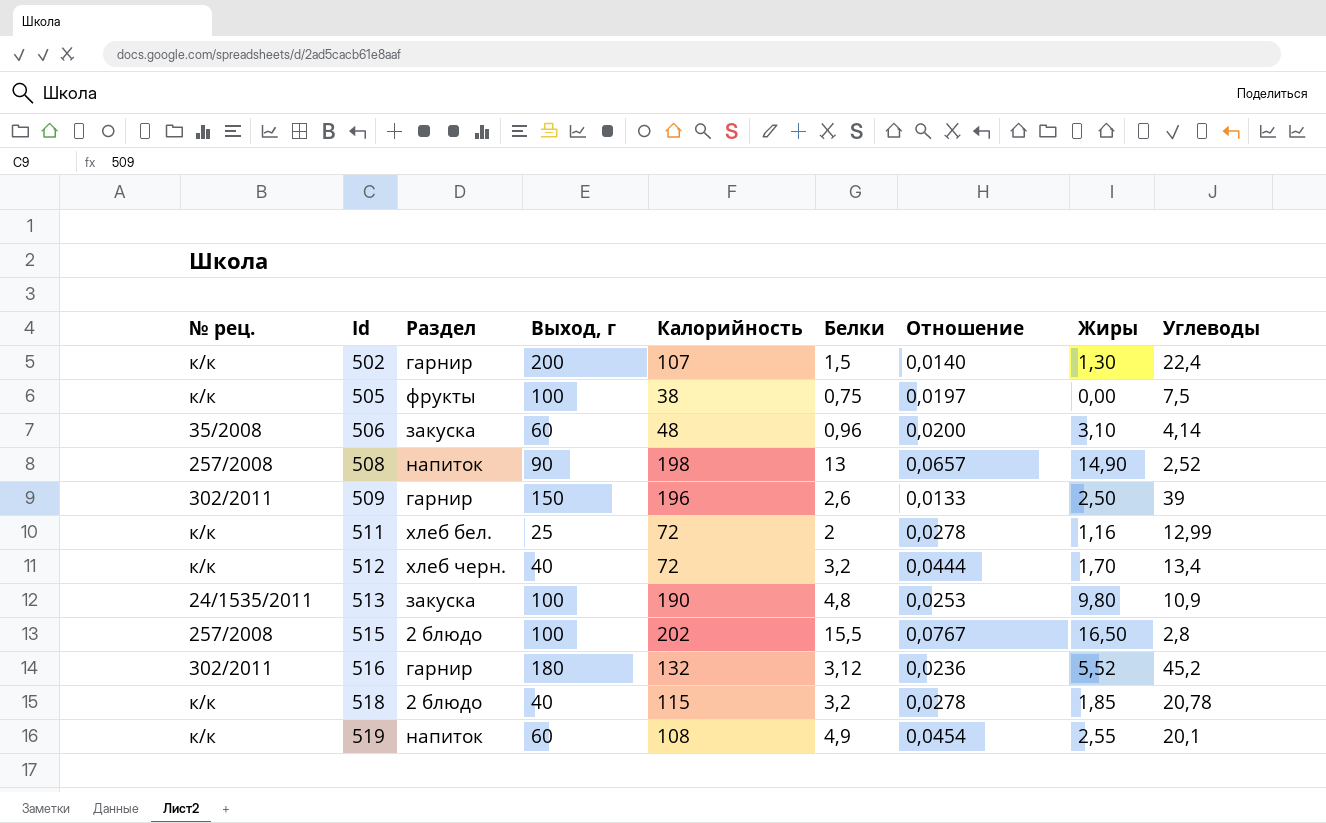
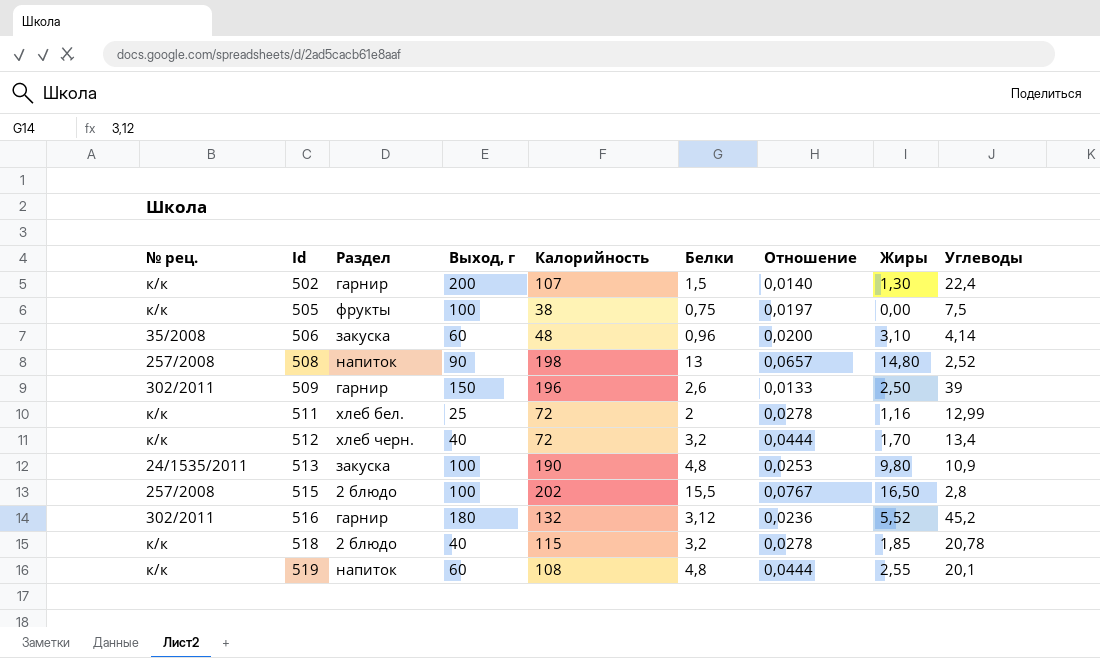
508 | Жиры: 14,90 -> 14,80
519 | Белки: 4,9 -> 4,8
519 | Отношение: 0,0454 -> 0,0444

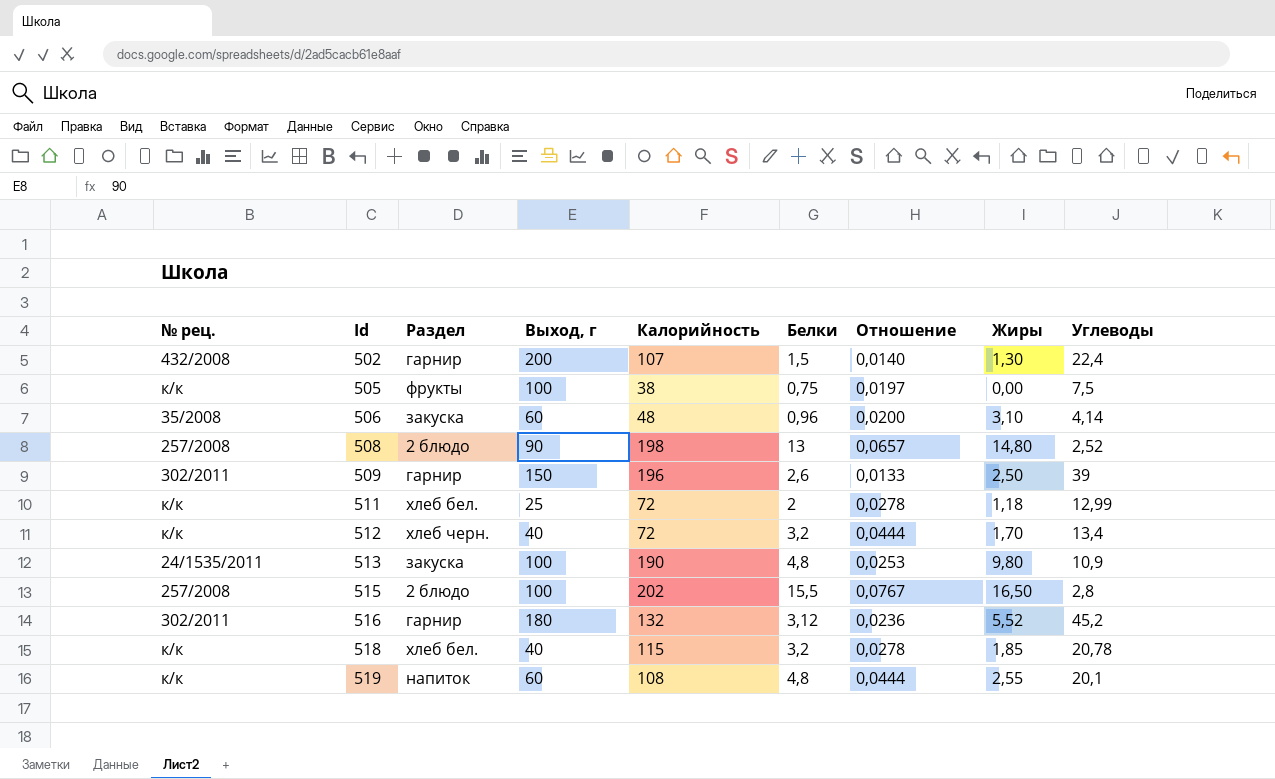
502 | № рец.: к/к -> 432/2008
508 | Раздел: напиток -> 2 блюдо
511 | Жиры: 1,16 -> 1,18
518 | Раздел: 2 блюдо -> хлеб бел.

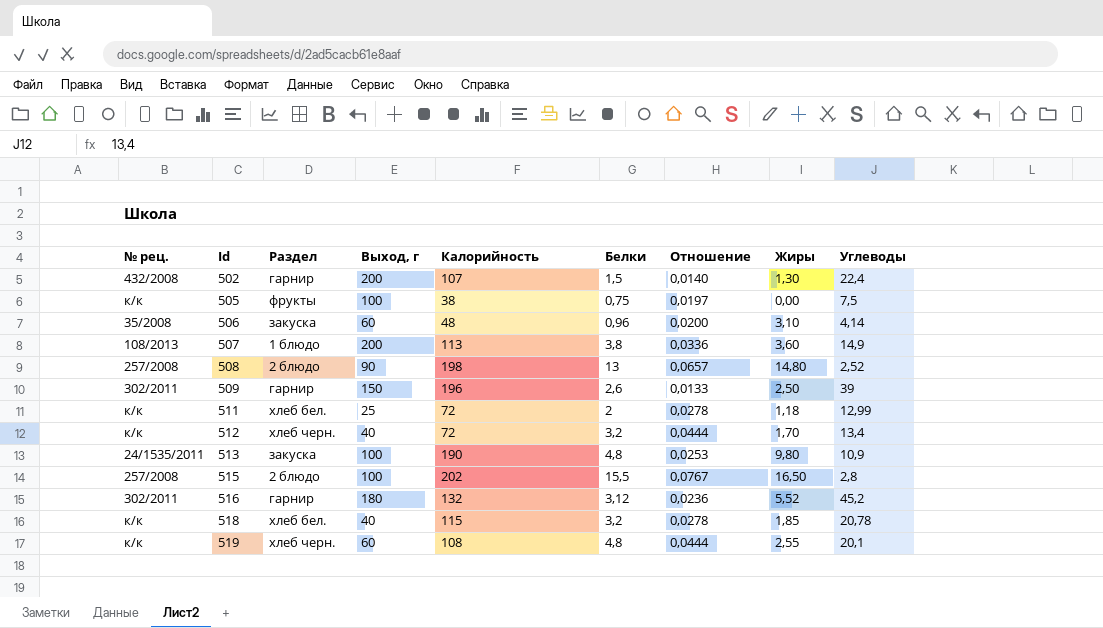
row 507: none -> 108/2013 | 1 блюдо | 200 | 113 | 3,8 | 0,0336 | 3,60 | 14,9
519 | Раздел: напиток -> хлеб черн.

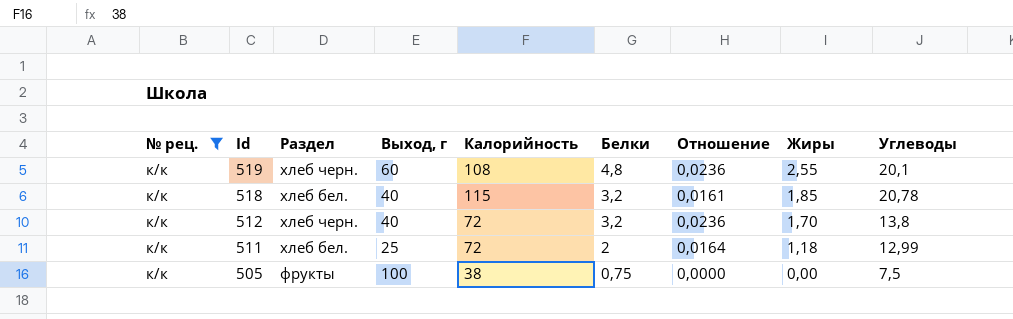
filter: none -> № рец. = к/к
row order: Id ascending -> Id descending
column Отношение | formula: [Белки] / [Калорийность] -> [Жиры] / [Калорийность]
512 | Углеводы: 13,4 -> 13,8

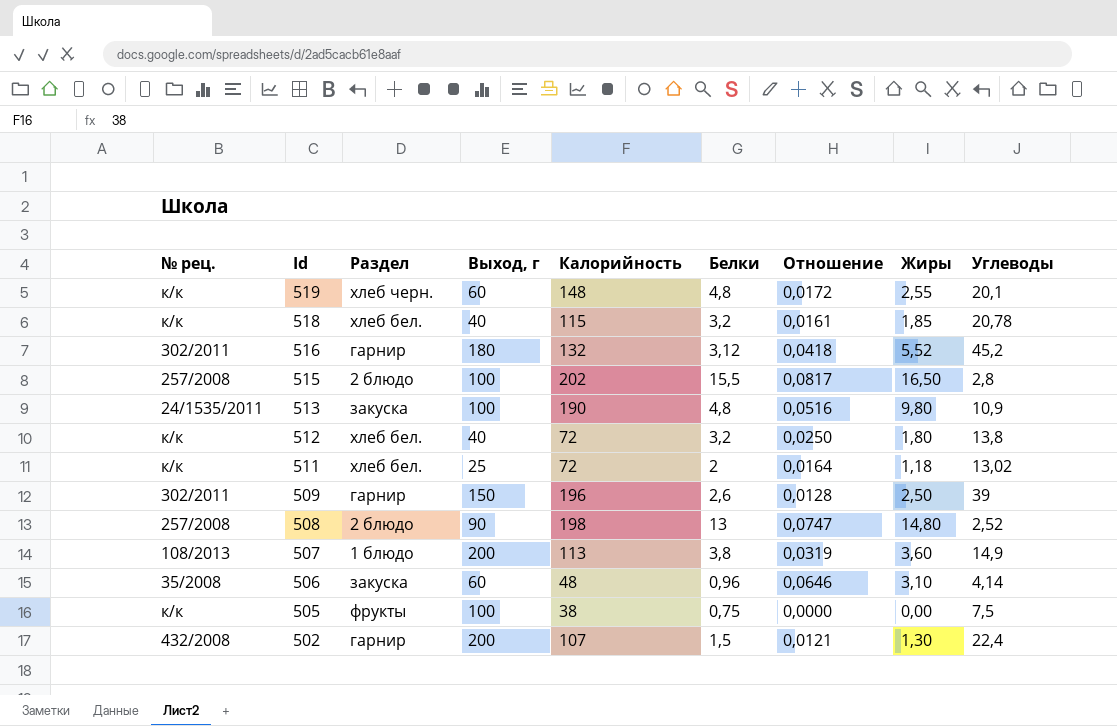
filter: № рец. = к/к -> none
519 | Калорийность: 108 -> 148
519 | Отношение: 0,0236 -> 0,0172
512 | Раздел: хлеб черн. -> хлеб бел.
512 | Отношение: 0,0236 -> 0,0250
512 | Жиры: 1,70 -> 1,80
511 | Углеводы: 12,99 -> 13,02

